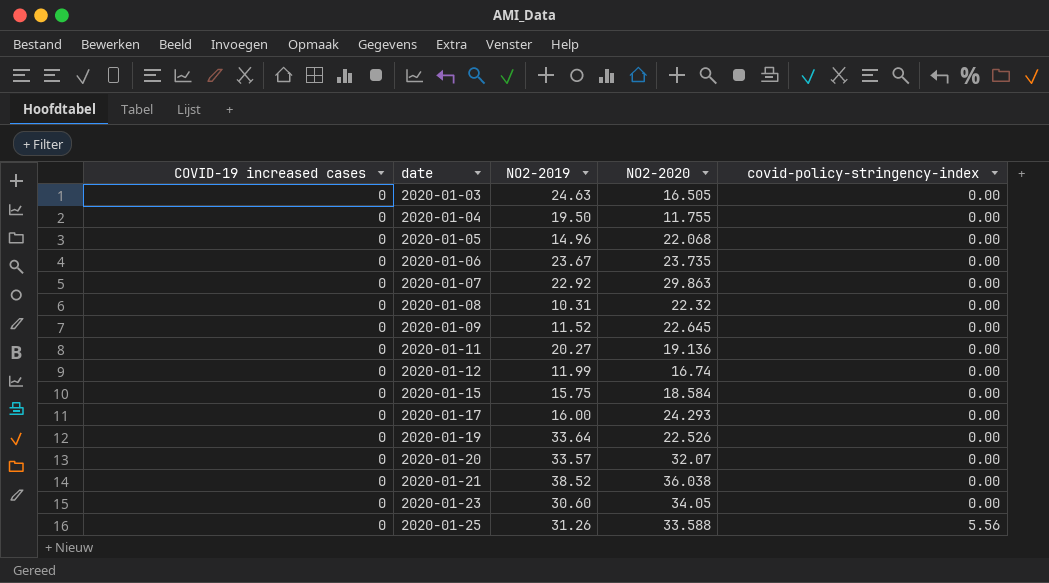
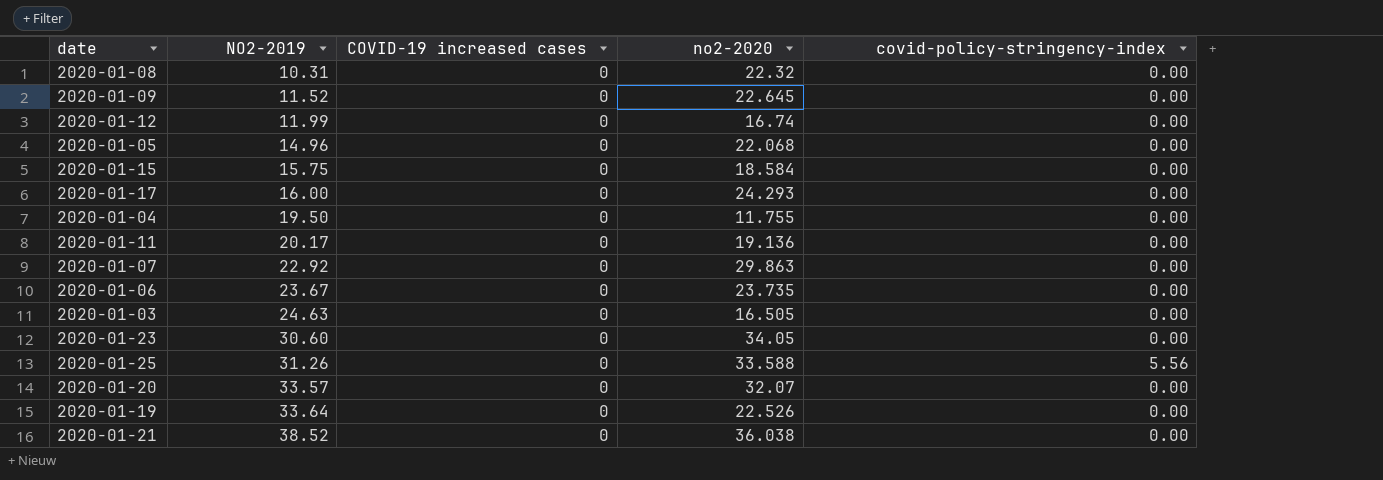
row order: date ascending -> NO2-2019 ascending
column COVID-19 increased cases | position: 1 -> 3
column name: NO2-2020 -> no2-2020
2020-01-11 | NO2-2019: 20.27 -> 20.17

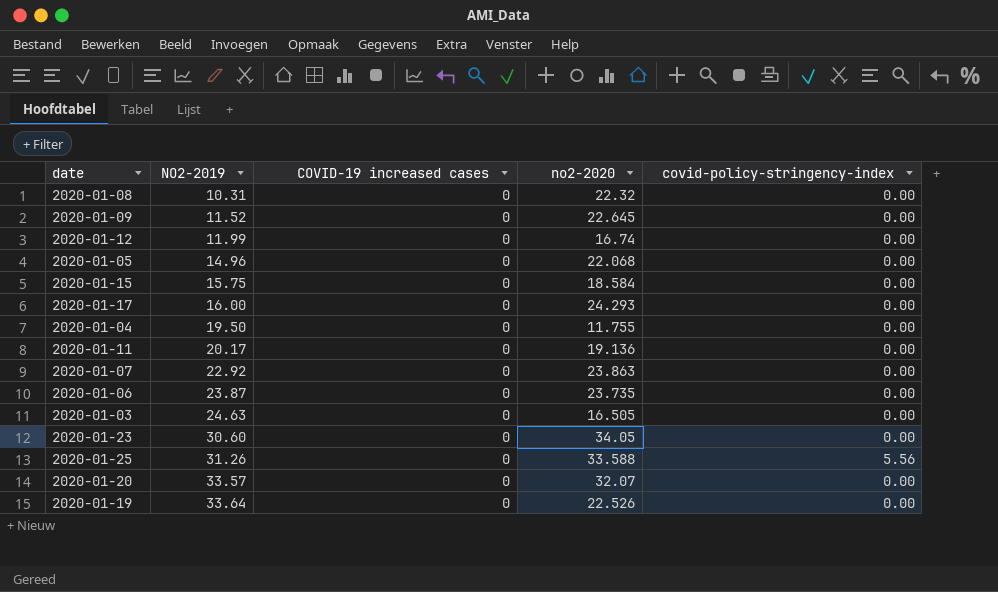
row 2020-01-21: 38.52 | 0 | 36.038 | 0.00 -> none
2020-01-07 | no2-2020: 29.863 -> 23.863
2020-01-06 | NO2-2019: 23.67 -> 23.87

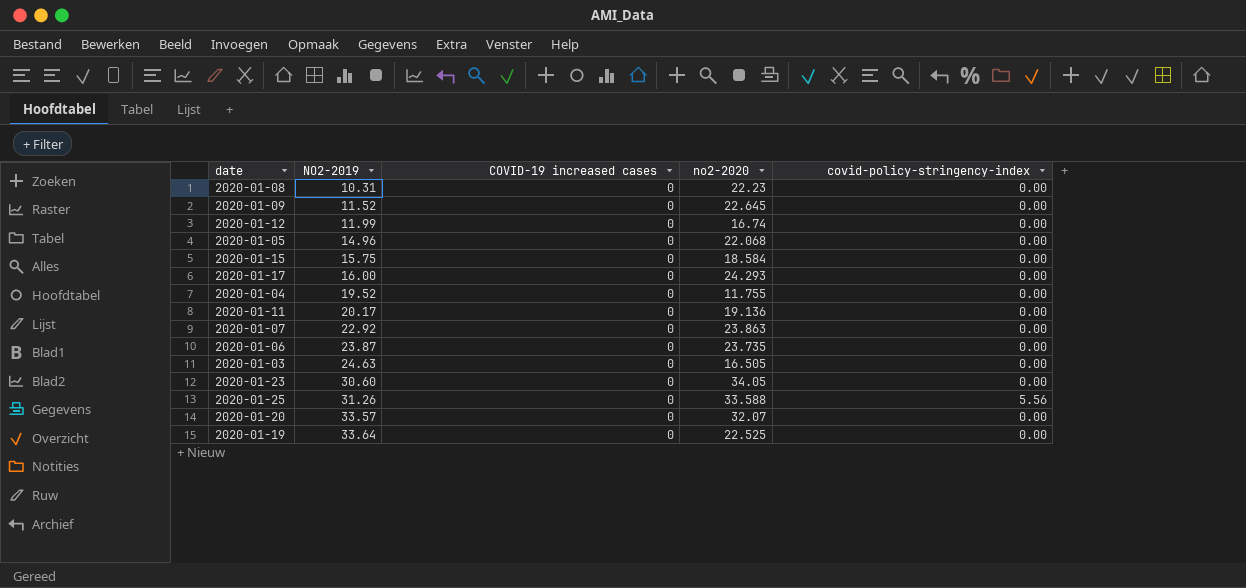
2020-01-08 | no2-2020: 22.32 -> 22.23
2020-01-04 | NO2-2019: 19.50 -> 19.52
2020-01-19 | no2-2020: 22.526 -> 22.525

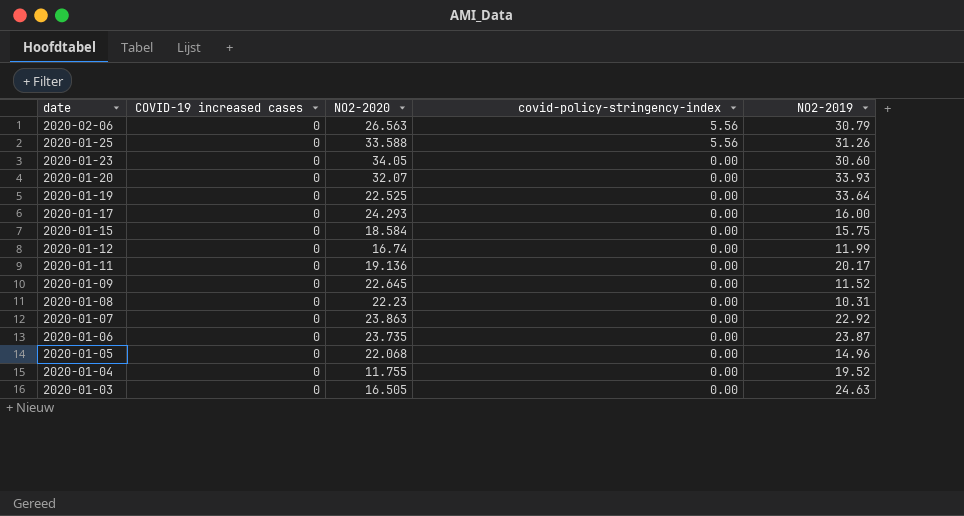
row order: NO2-2019 ascending -> date descending
column name: no2-2020 -> NO2-2020
column NO2-2019 | position: 2 -> 5
row 2020-02-06: none -> 0 | 26.563 | 5.56 | 30.79
2020-01-20 | NO2-2019: 33.57 -> 33.93

